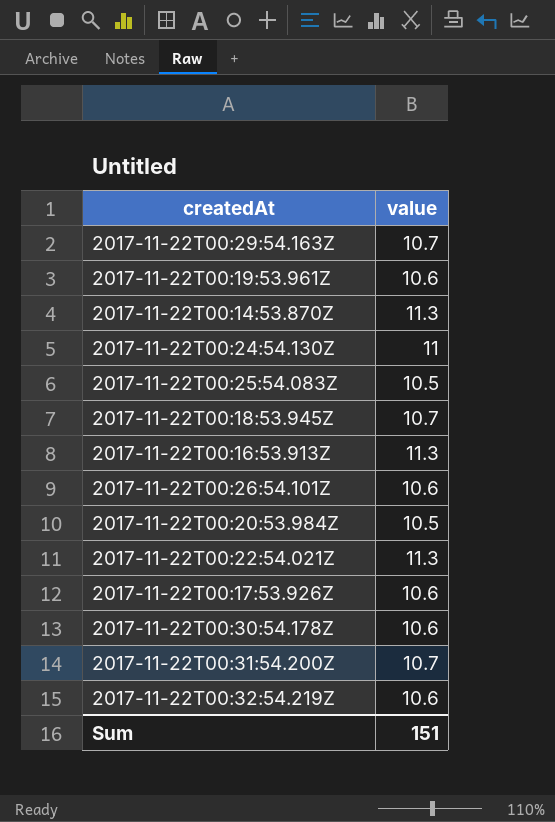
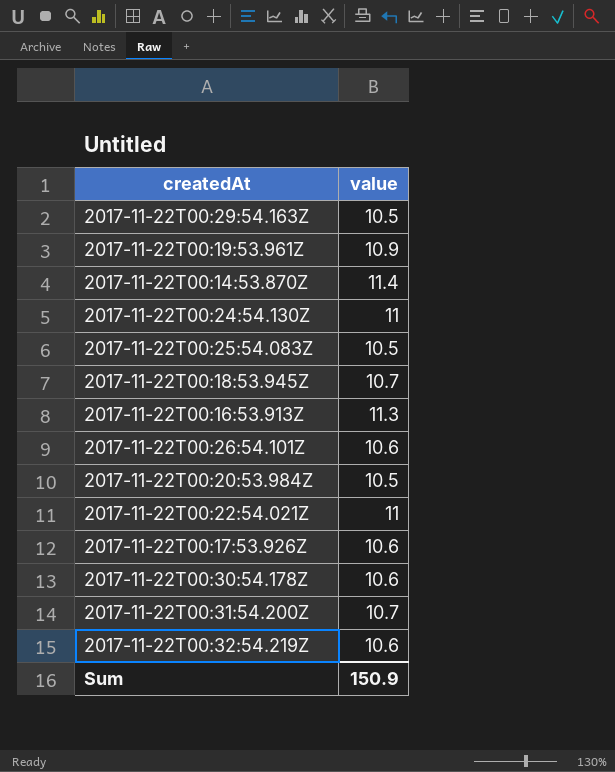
2017-11-22T00:29:54.163Z | value: 10.7 -> 10.5
2017-11-22T00:19:53.961Z | value: 10.6 -> 10.9
2017-11-22T00:14:53.870Z | value: 11.3 -> 11.4
2017-11-22T00:22:54.021Z | value: 11.3 -> 11
Sum | value: 151 -> 150.9

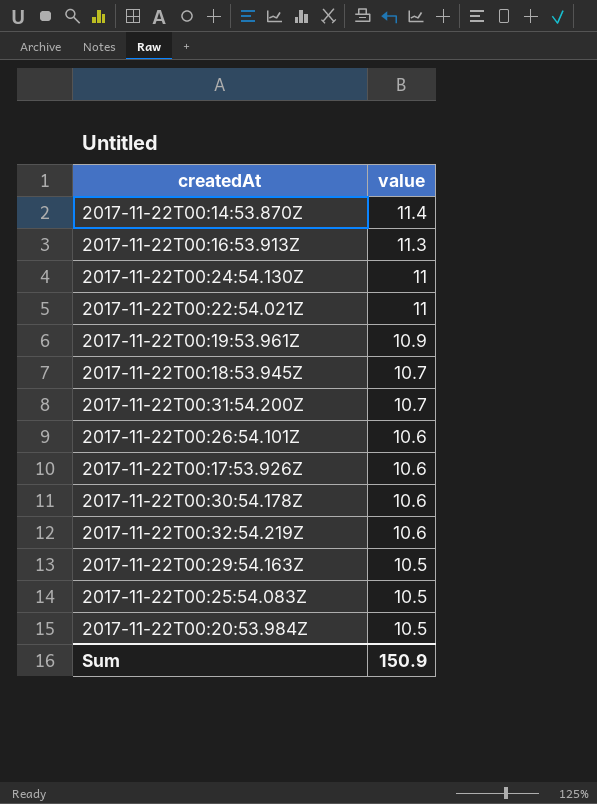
row order: none -> value descending

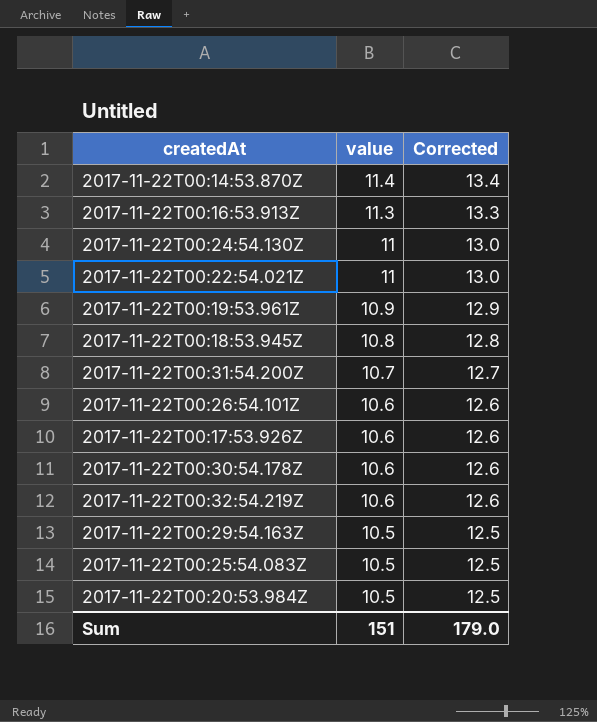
column Corrected | formula: none -> [value] + 2
2017-11-22T00:18:53.945Z | value: 10.7 -> 10.8
Sum | value: 150.9 -> 151

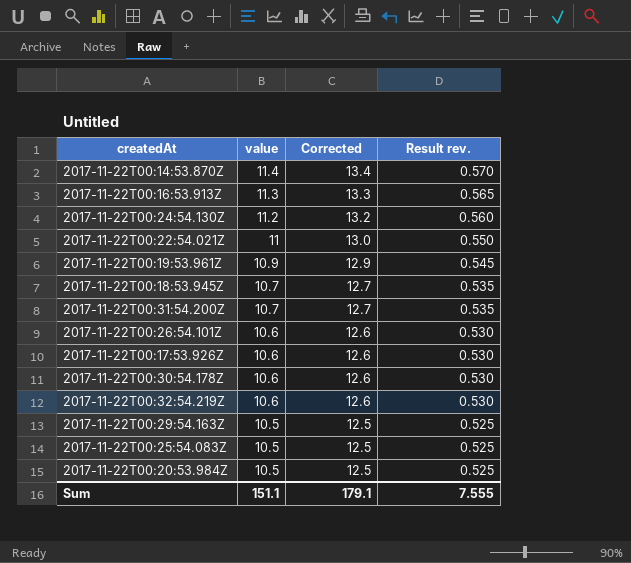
column Result rev. | formula: none -> [value] * 0.05
2017-11-22T00:24:54.130Z | value: 11 -> 11.2
2017-11-22T00:24:54.130Z | Corrected: 13.0 -> 13.2
2017-11-22T00:18:53.945Z | value: 10.8 -> 10.7
2017-11-22T00:18:53.945Z | Corrected: 12.8 -> 12.7
Sum | value: 151 -> 151.1
Sum | Corrected: 179.0 -> 179.1

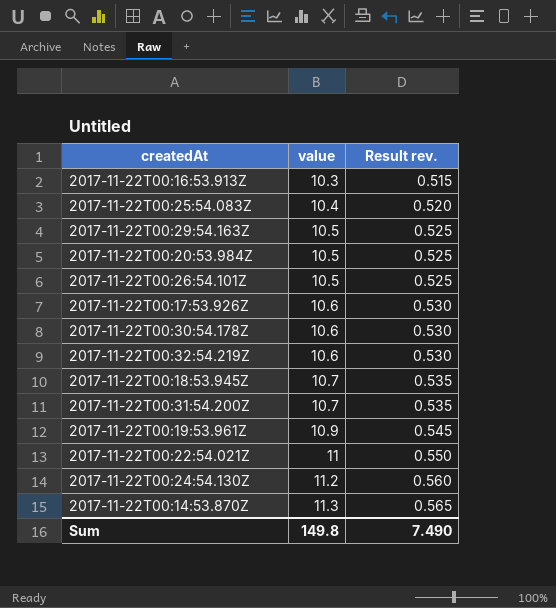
row order: value descending -> value ascending
column Corrected | formula: [value] + 2 -> none
2017-11-22T00:16:53.913Z | value: 11.3 -> 10.3
2017-11-22T00:16:53.913Z | Result rev.: 0.565 -> 0.515
2017-11-22T00:25:54.083Z | value: 10.5 -> 10.4
2017-11-22T00:25:54.083Z | Result rev.: 0.525 -> 0.520
2017-11-22T00:26:54.101Z | value: 10.6 -> 10.5
2017-11-22T00:26:54.101Z | Result rev.: 0.530 -> 0.525
2017-11-22T00:14:53.870Z | value: 11.4 -> 11.3
2017-11-22T00:14:53.870Z | Result rev.: 0.570 -> 0.565
Sum | value: 151.1 -> 149.8
Sum | Result rev.: 7.555 -> 7.490

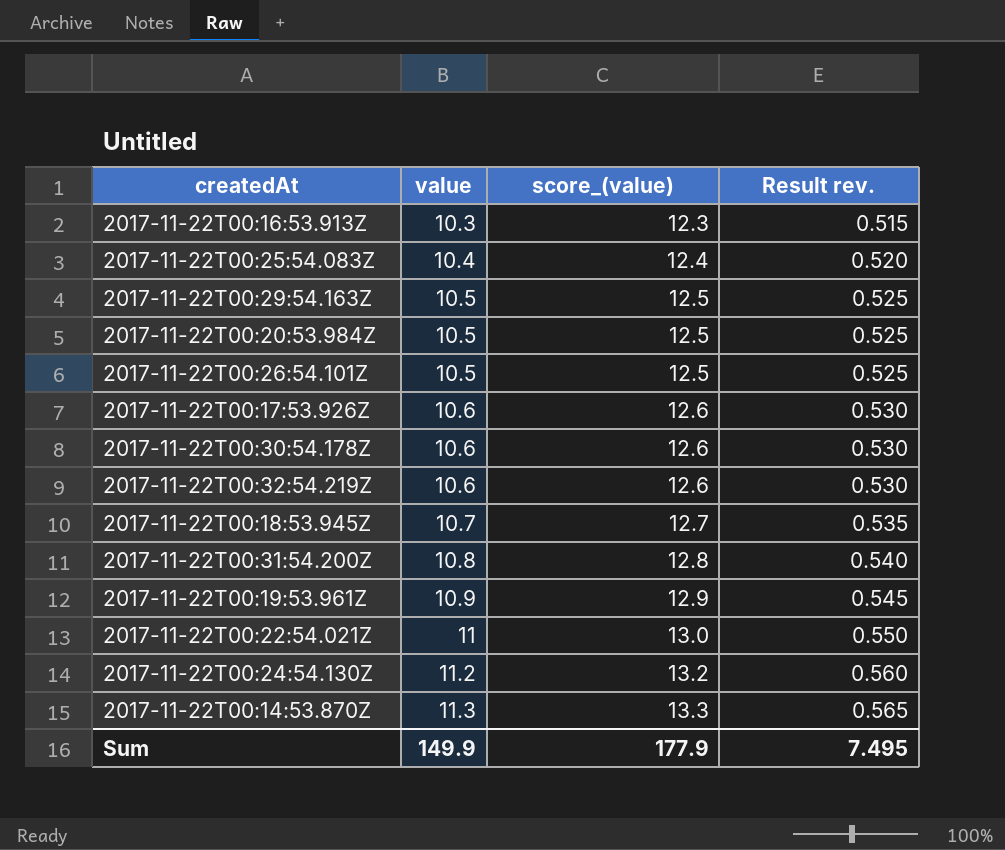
column score_(value) | formula: none -> [value] + 2
2017-11-22T00:31:54.200Z | value: 10.7 -> 10.8
2017-11-22T00:31:54.200Z | Result rev.: 0.535 -> 0.540
Sum | value: 149.8 -> 149.9
Sum | Result rev.: 7.490 -> 7.495

